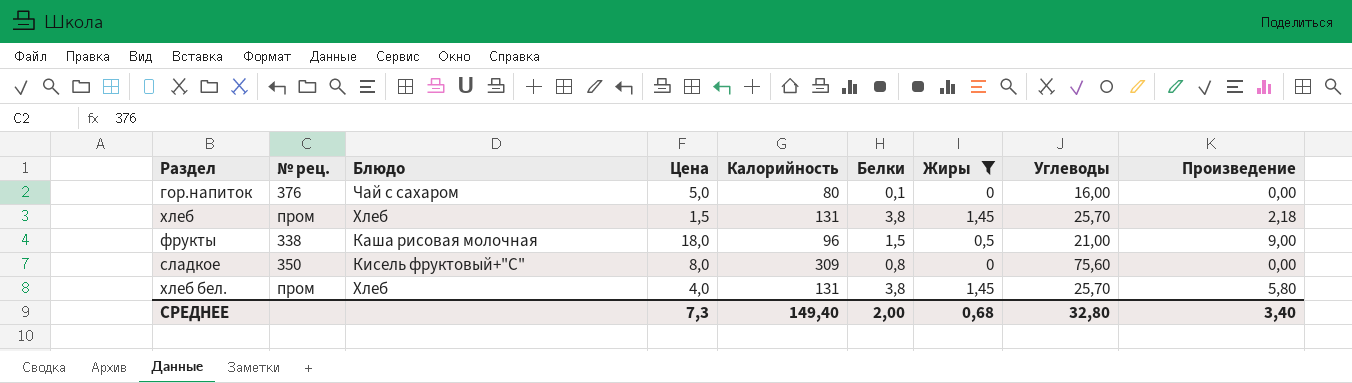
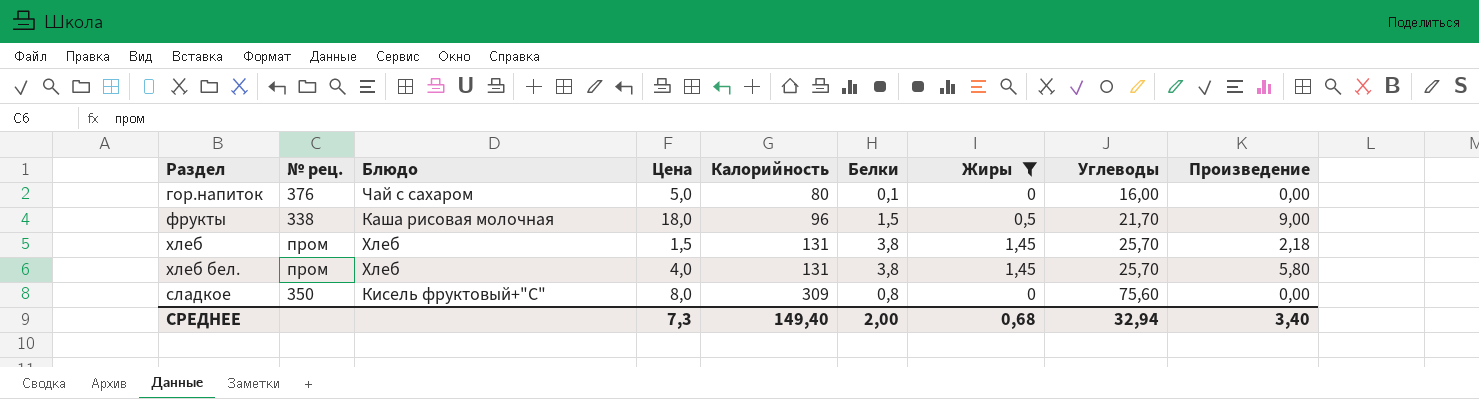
row order: none -> Калорийность ascending
фрукты | Углеводы: 21,00 -> 21,70
СРЕДНЕЕ | Углеводы: 32,80 -> 32,94

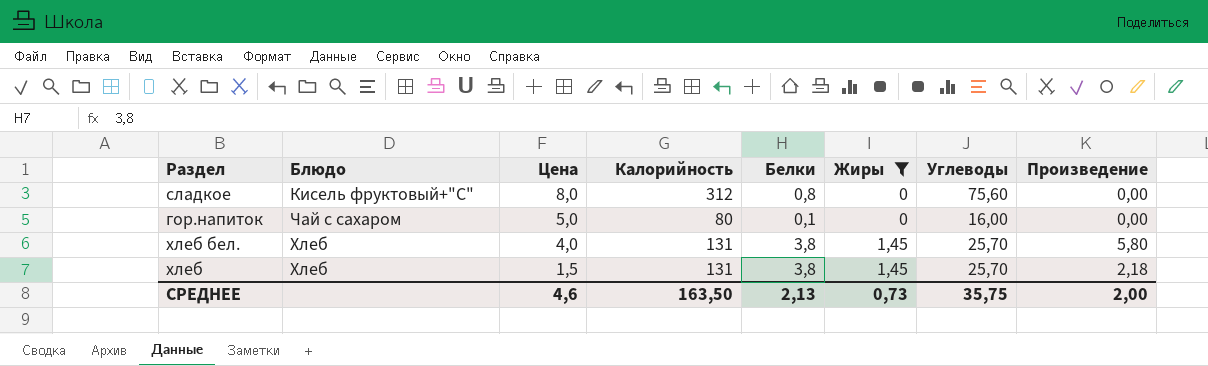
row order: Калорийность ascending -> Цена descending
column № рец. | position: 2 -> none
row фрукты: 338 | Каша рисовая молочная | 18,0 | 96 | 1,5 | 0,5 | 21,70 | 9,00 -> none
сладкое | Калорийность: 309 -> 312
СРЕДНЕЕ | Цена: 7,3 -> 4,6
СРЕДНЕЕ | Калорийность: 149,40 -> 163,50
СРЕДНЕЕ | Белки: 2,00 -> 2,13
СРЕДНЕЕ | Жиры: 0,68 -> 0,73
СРЕДНЕЕ | Углеводы: 32,94 -> 35,75
СРЕДНЕЕ | Произведение: 3,40 -> 2,00

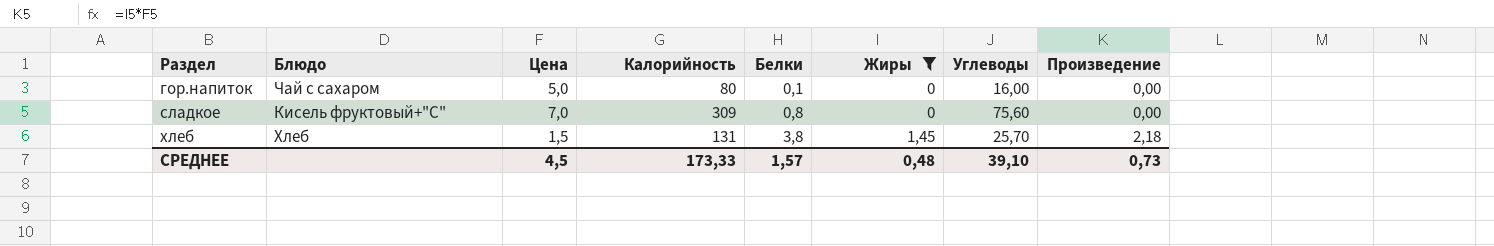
row order: Цена descending -> Раздел ascending
row хлеб бел.: Хлеб | 4,0 | 131 | 3,8 | 1,45 | 25,70 | 5,80 -> none
сладкое | Цена: 8,0 -> 7,0
сладкое | Калорийность: 312 -> 309
СРЕДНЕЕ | Цена: 4,6 -> 4,5
СРЕДНЕЕ | Калорийность: 163,50 -> 173,33
СРЕДНЕЕ | Белки: 2,13 -> 1,57
СРЕДНЕЕ | Жиры: 0,73 -> 0,48
СРЕДНЕЕ | Углеводы: 35,75 -> 39,10
СРЕДНЕЕ | Произведение: 2,00 -> 0,73

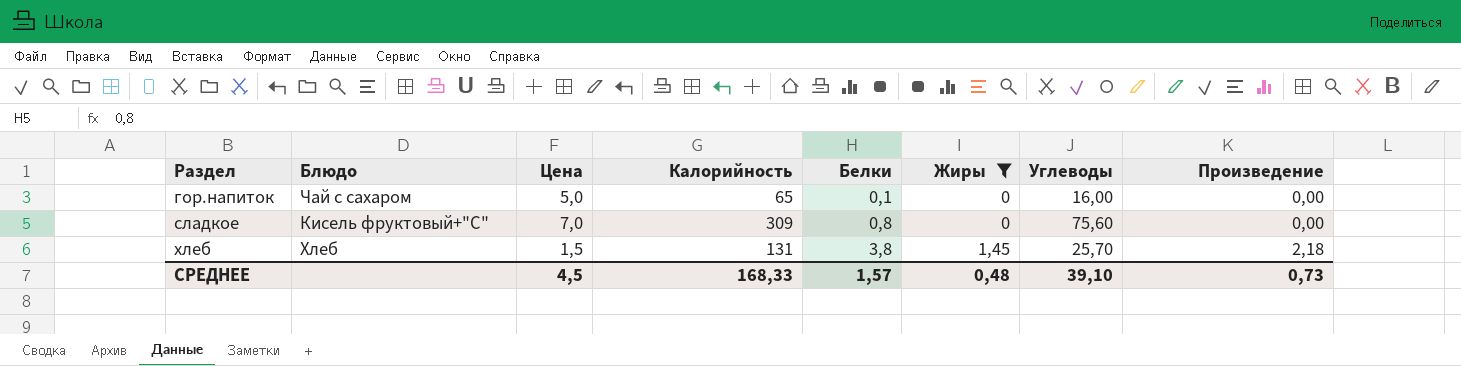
гор.напиток | Калорийность: 80 -> 65
СРЕДНЕЕ | Калорийность: 173,33 -> 168,33

